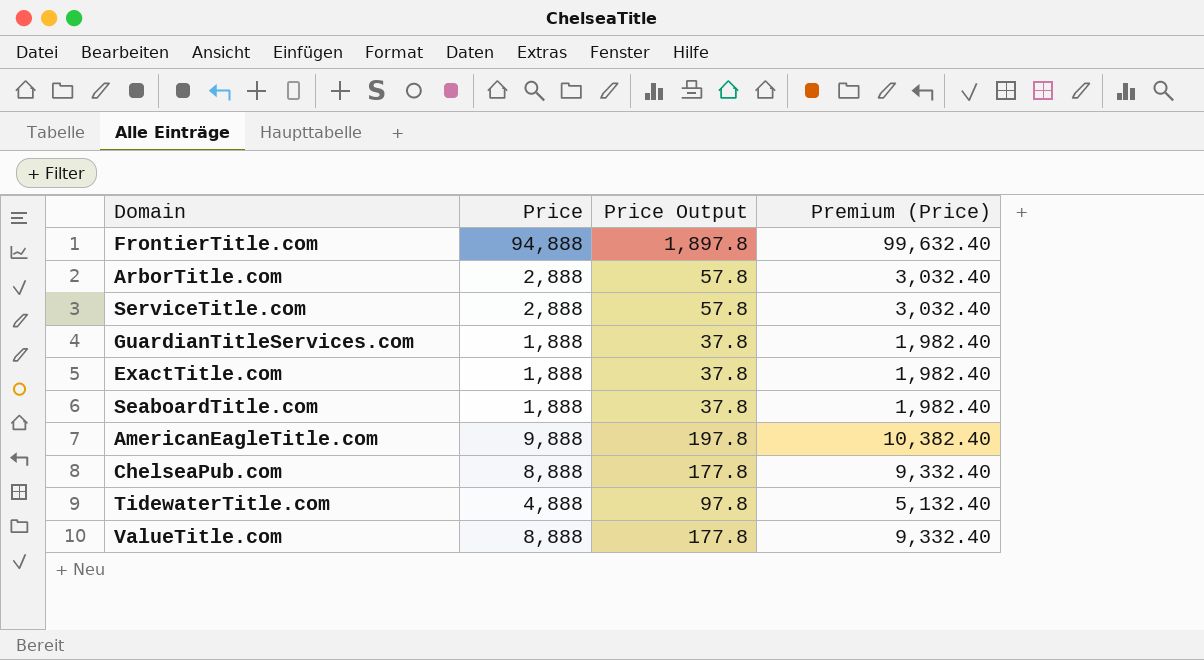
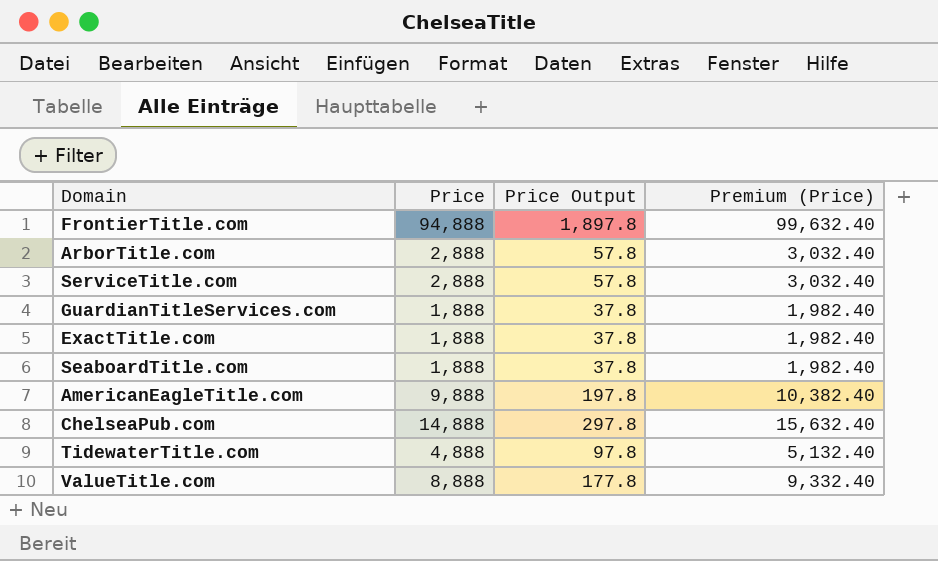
ChelseaPub.com | Price: 8,888 -> 14,888
ChelseaPub.com | Price Output: 177.8 -> 297.8
ChelseaPub.com | Premium (Price): 9,332.40 -> 15,632.40

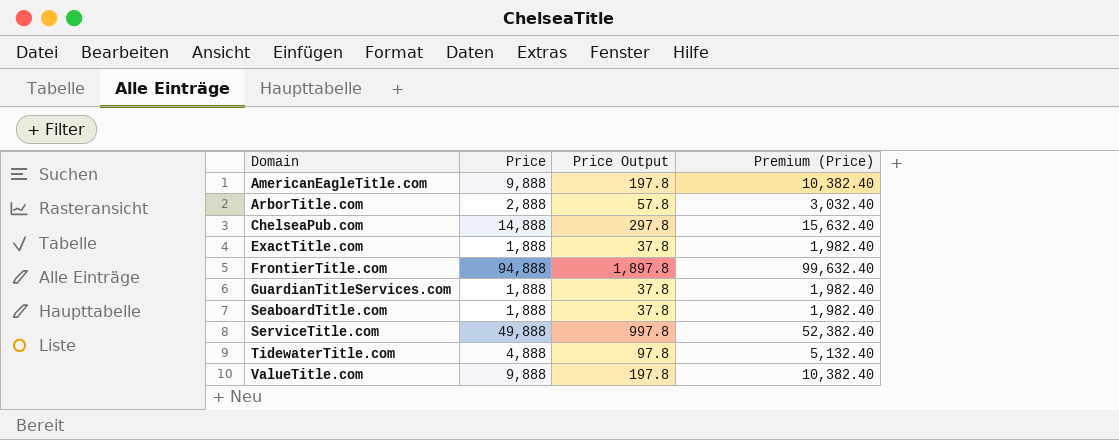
row order: none -> Domain ascending
ServiceTitle.com | Price: 2,888 -> 49,888
ServiceTitle.com | Price Output: 57.8 -> 997.8
ServiceTitle.com | Premium (Price): 3,032.40 -> 52,382.40
ValueTitle.com | Price: 8,888 -> 9,888
ValueTitle.com | Price Output: 177.8 -> 197.8
ValueTitle.com | Premium (Price): 9,332.40 -> 10,382.40

